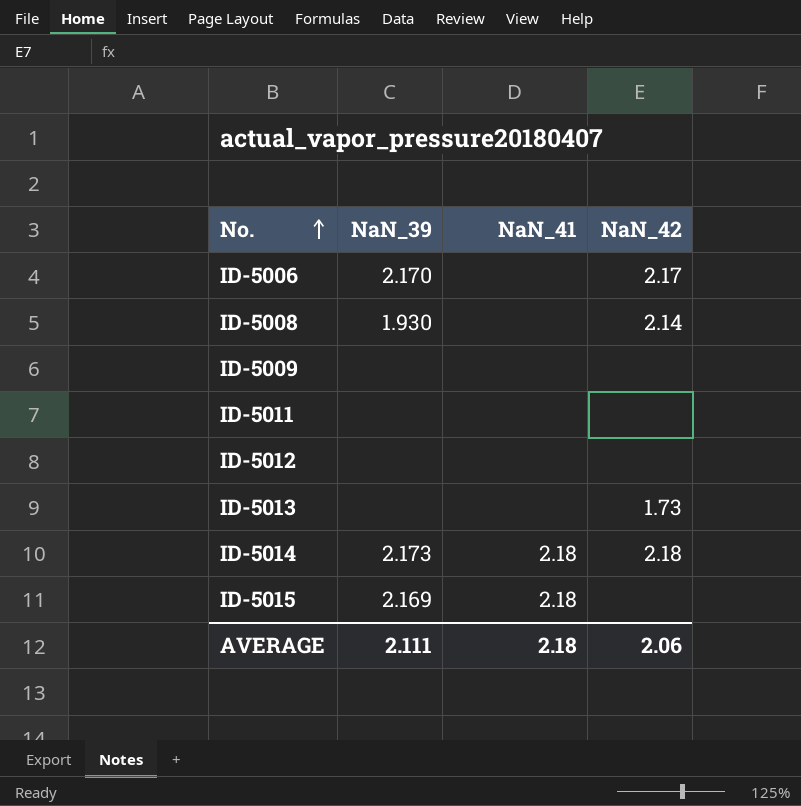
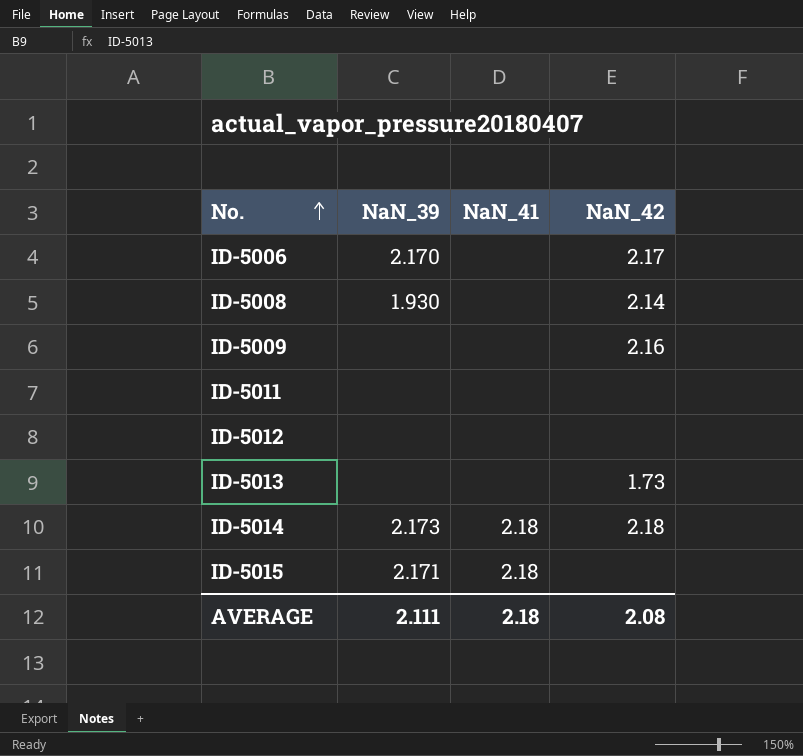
ID-5009 | NaN_42: none -> 2.16
ID-5015 | NaN_39: 2.169 -> 2.171
AVERAGE | NaN_42: 2.06 -> 2.08

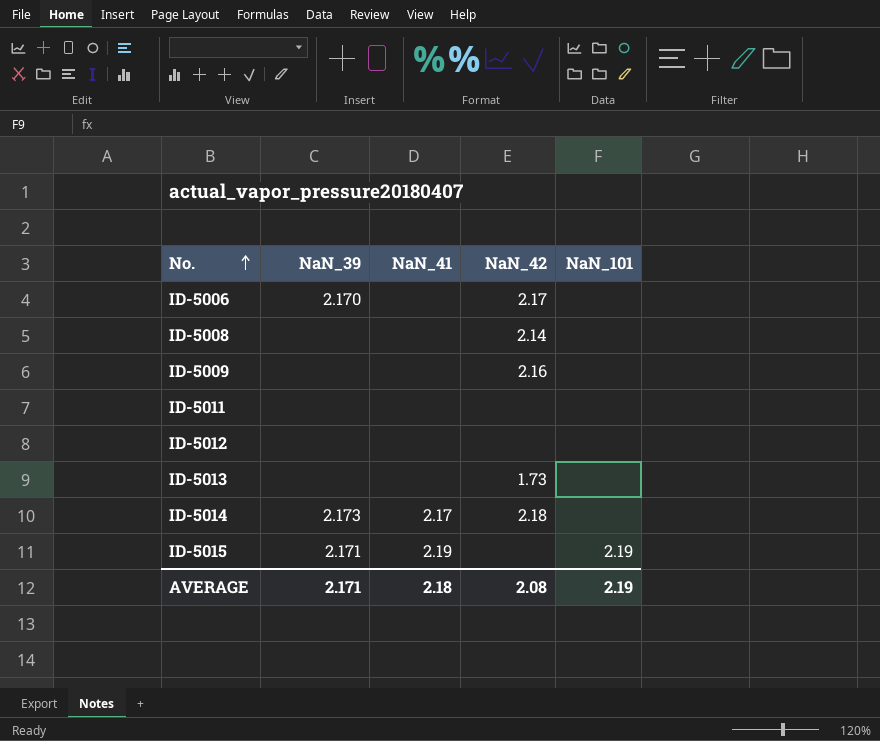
column NaN_101 | position: none -> 5
ID-5008 | NaN_39: 1.930 -> none
ID-5014 | NaN_41: 2.18 -> 2.17
ID-5015 | NaN_41: 2.18 -> 2.19
AVERAGE | NaN_39: 2.111 -> 2.171

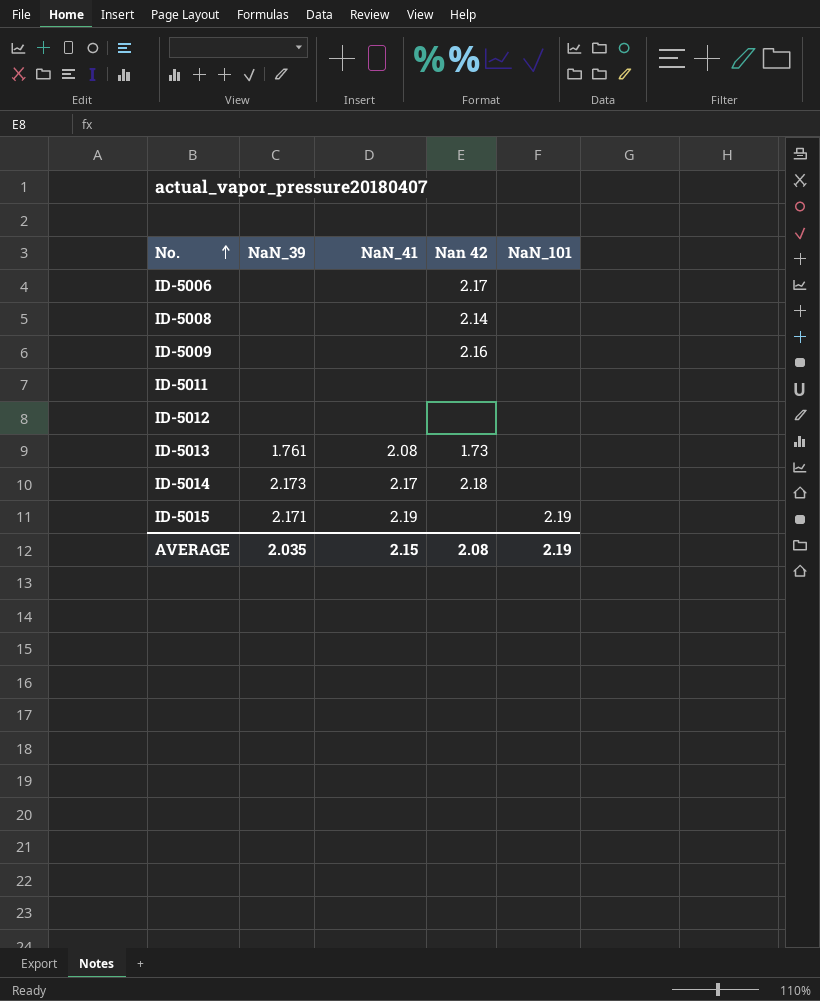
column name: NaN_42 -> Nan 42
ID-5006 | NaN_39: 2.170 -> none
ID-5013 | NaN_39: none -> 1.761
ID-5013 | NaN_41: none -> 2.08
AVERAGE | NaN_39: 2.171 -> 2.035
AVERAGE | NaN_41: 2.18 -> 2.15

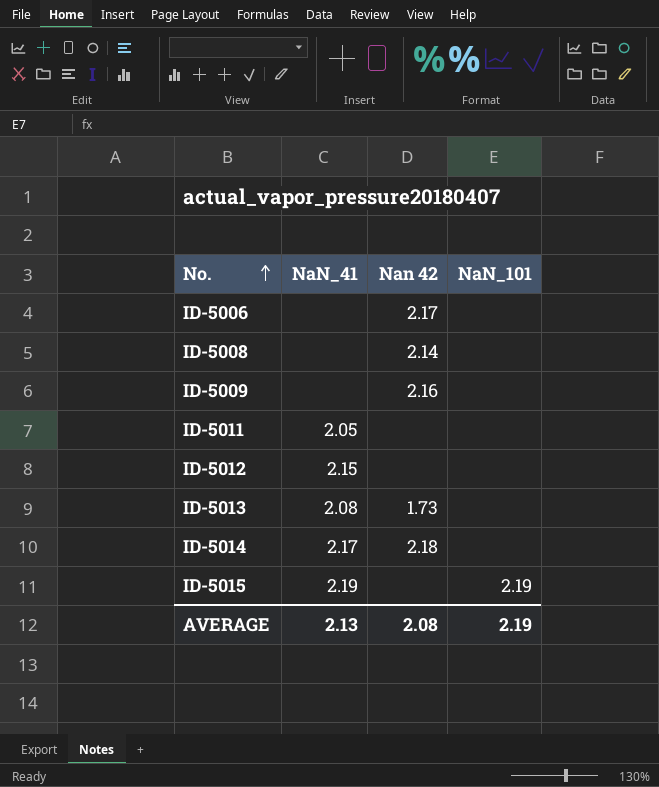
column NaN_39 | position: 2 -> none
ID-5011 | NaN_41: none -> 2.05
ID-5012 | NaN_41: none -> 2.15
AVERAGE | NaN_41: 2.15 -> 2.13

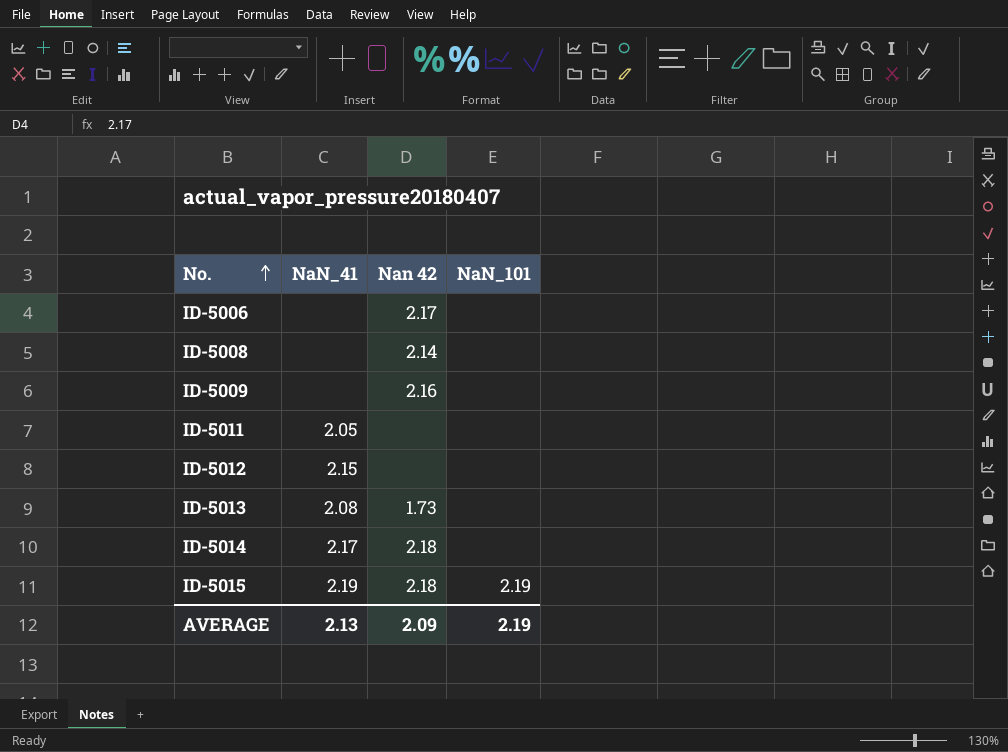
ID-5015 | Nan 42: none -> 2.18
AVERAGE | Nan 42: 2.08 -> 2.09

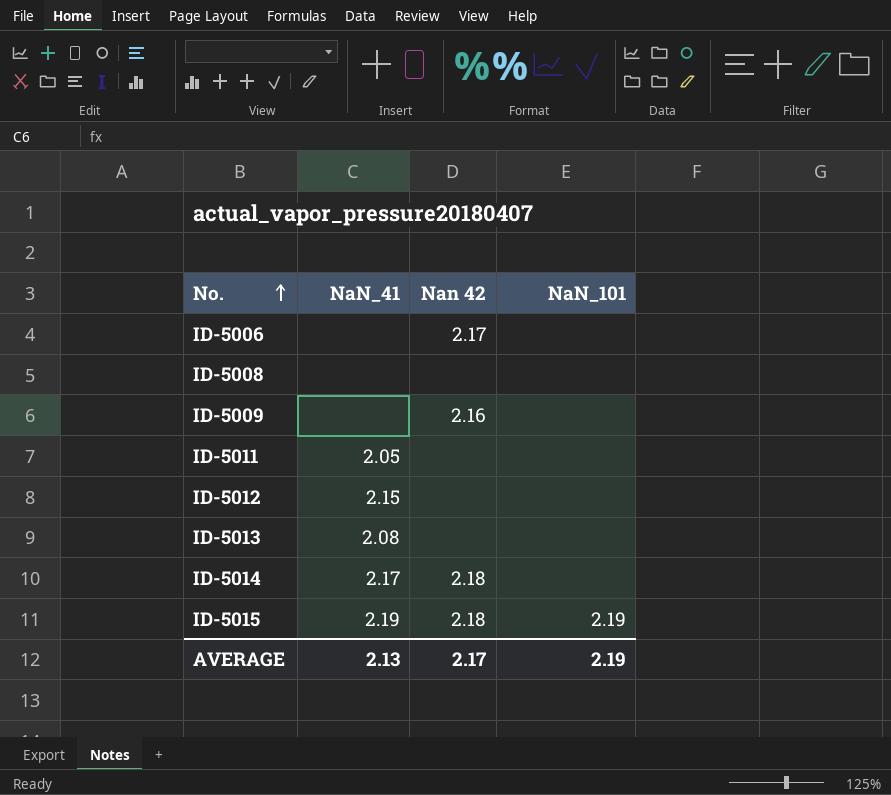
ID-5008 | Nan 42: 2.14 -> none
ID-5013 | Nan 42: 1.73 -> none
AVERAGE | Nan 42: 2.09 -> 2.17

